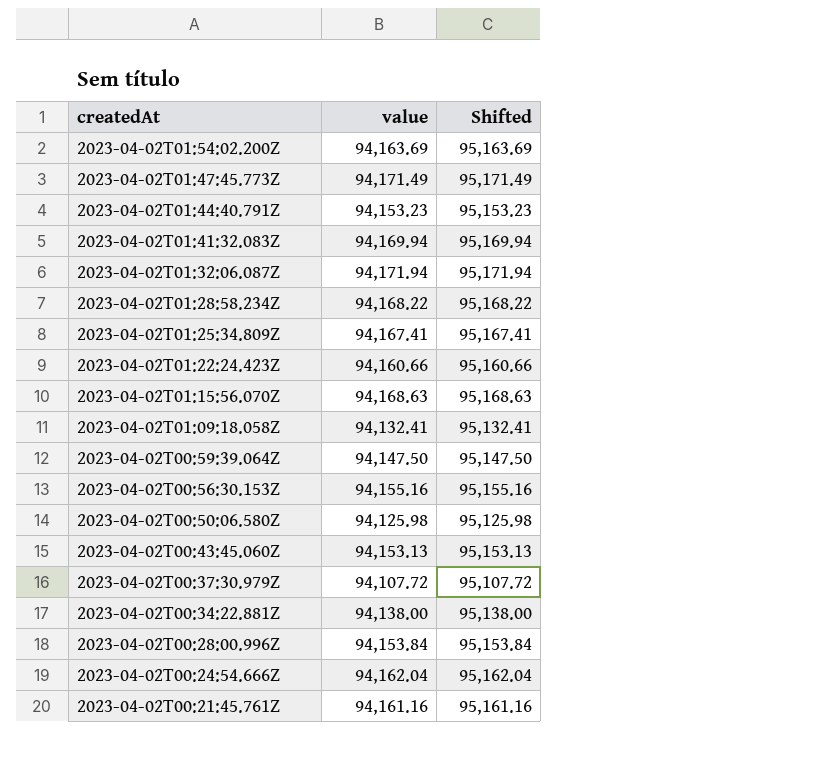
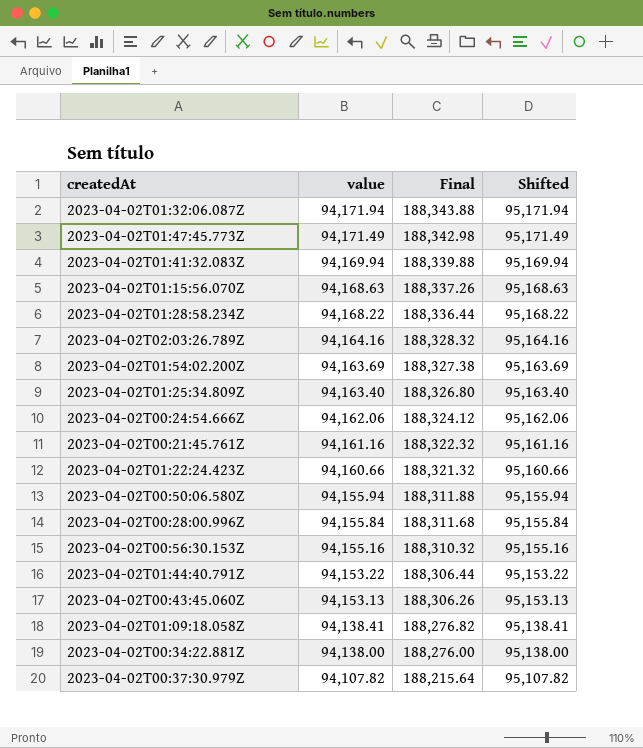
row order: createdAt descending -> value descending
column Final | formula: none -> [value] * 2
row 2023-04-02T00:59:39.064Z: 94,147.50 | 95,147.50 -> none
row 2023-04-02T02:03:26.789Z: none -> 94,164.16 | 188,328.32 | 95,164.16
2023-04-02T01:25:34.809Z | value: 94,167.41 -> 94,163.40
2023-04-02T01:25:34.809Z | Shifted: 95,167.41 -> 95,163.40
2023-04-02T00:24:54.666Z | value: 94,162.04 -> 94,162.06
2023-04-02T00:24:54.666Z | Shifted: 95,162.04 -> 95,162.06
2023-04-02T00:50:06.580Z | value: 94,125.98 -> 94,155.94
2023-04-02T00:50:06.580Z | Shifted: 95,125.98 -> 95,155.94
2023-04-02T00:28:00.996Z | value: 94,153.84 -> 94,155.84
2023-04-02T00:28:00.996Z | Shifted: 95,153.84 -> 95,155.84
2023-04-02T01:44:40.791Z | value: 94,153.23 -> 94,153.22
2023-04-02T01:44:40.791Z | Shifted: 95,153.23 -> 95,153.22
2023-04-02T01:09:18.058Z | value: 94,132.41 -> 94,138.41
2023-04-02T01:09:18.058Z | Shifted: 95,132.41 -> 95,138.41
2023-04-02T00:37:30.979Z | value: 94,107.72 -> 94,107.82
2023-04-02T00:37:30.979Z | Shifted: 95,107.72 -> 95,107.82

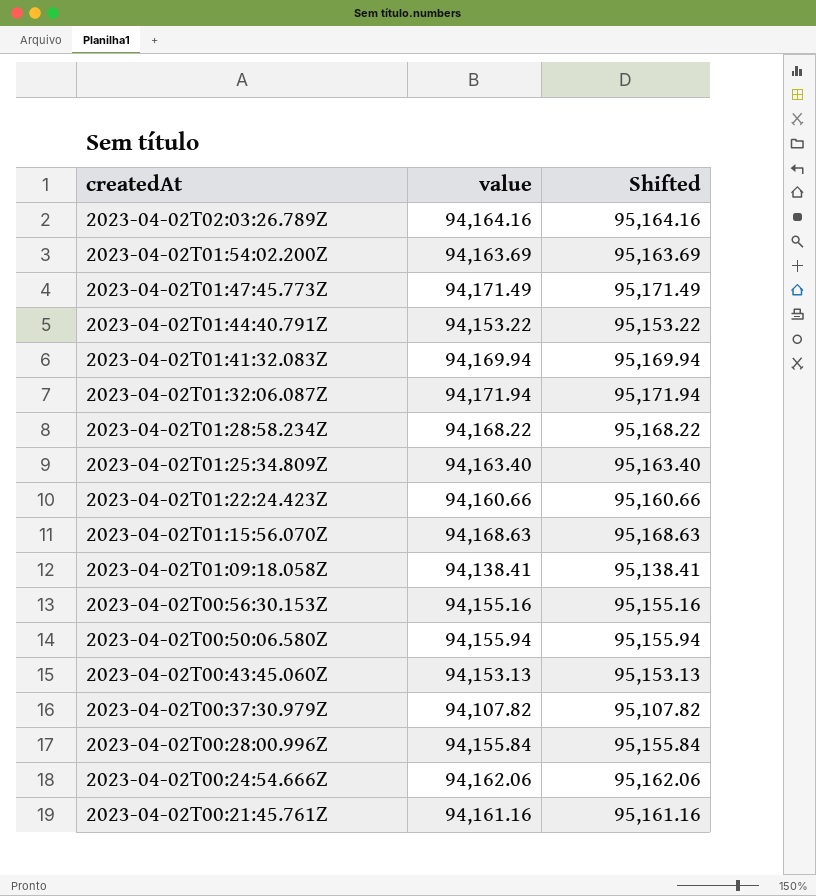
row order: value descending -> createdAt descending
column Final | formula: [value] * 2 -> none
row 2023-04-02T00:34:22.881Z: 94,138.00 | 188,276.00 | 95,138.00 -> none

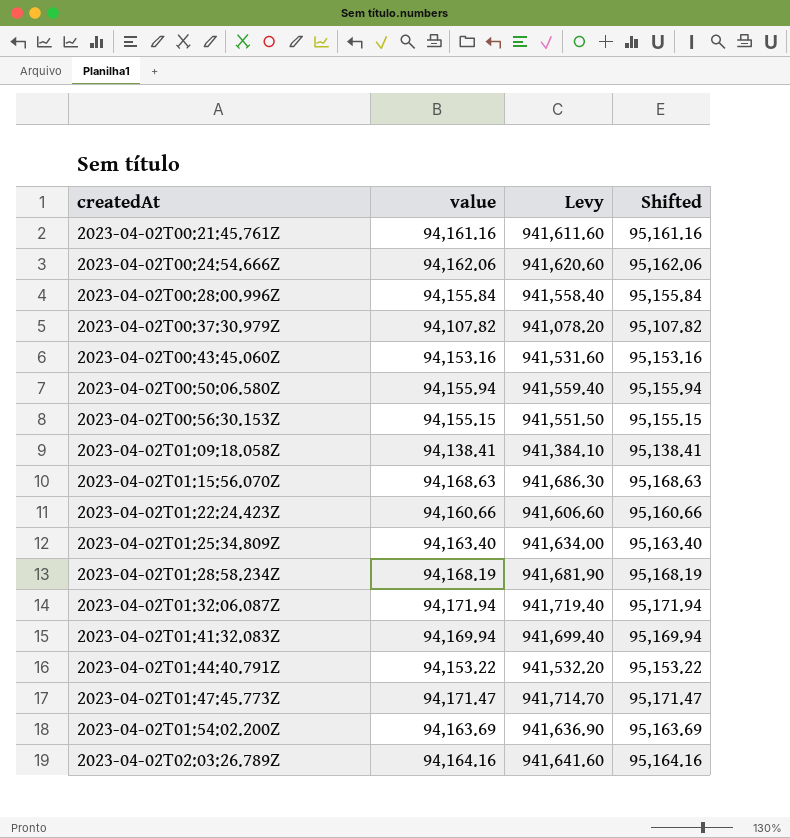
row order: createdAt descending -> createdAt ascending
column Levy | formula: none -> [value] * 10
2023-04-02T00:43:45.060Z | value: 94,153.13 -> 94,153.16
2023-04-02T00:43:45.060Z | Shifted: 95,153.13 -> 95,153.16
2023-04-02T00:56:30.153Z | value: 94,155.16 -> 94,155.15
2023-04-02T00:56:30.153Z | Shifted: 95,155.16 -> 95,155.15
2023-04-02T01:28:58.234Z | value: 94,168.22 -> 94,168.19
2023-04-02T01:28:58.234Z | Shifted: 95,168.22 -> 95,168.19
2023-04-02T01:47:45.773Z | value: 94,171.49 -> 94,171.47
2023-04-02T01:47:45.773Z | Shifted: 95,171.49 -> 95,171.47

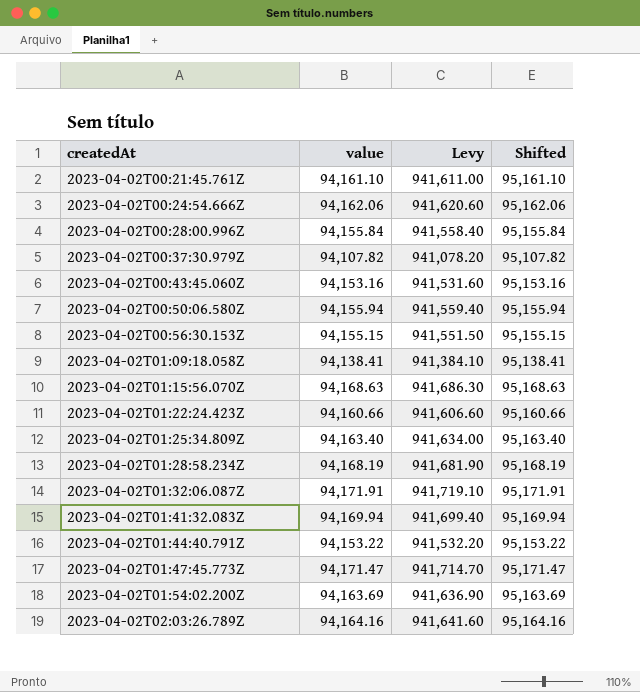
2023-04-02T00:21:45.761Z | value: 94,161.16 -> 94,161.10
2023-04-02T00:21:45.761Z | Levy: 941,611.60 -> 941,611.00
2023-04-02T00:21:45.761Z | Shifted: 95,161.16 -> 95,161.10
2023-04-02T01:32:06.087Z | value: 94,171.94 -> 94,171.91
2023-04-02T01:32:06.087Z | Levy: 941,719.40 -> 941,719.10
2023-04-02T01:32:06.087Z | Shifted: 95,171.94 -> 95,171.91

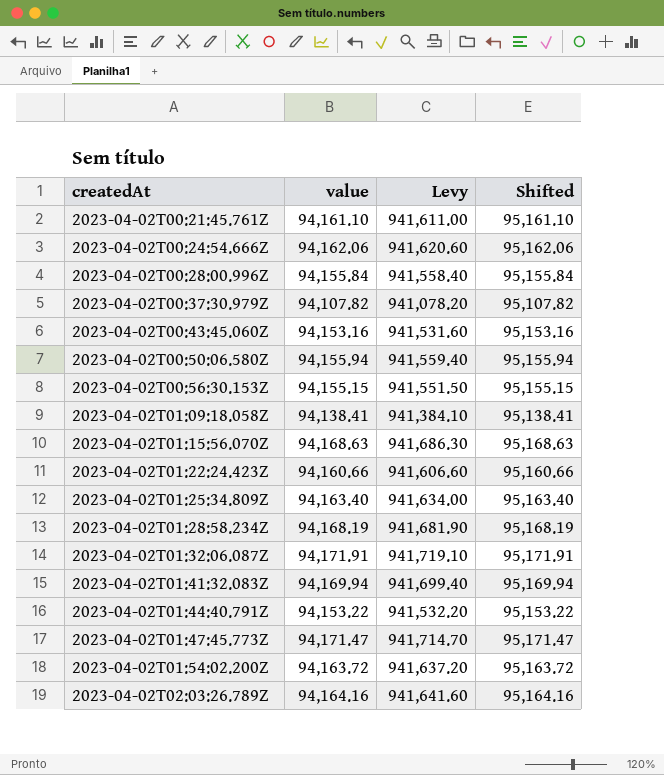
2023-04-02T01:54:02.200Z | value: 94,163.69 -> 94,163.72
2023-04-02T01:54:02.200Z | Levy: 941,636.90 -> 941,637.20
2023-04-02T01:54:02.200Z | Shifted: 95,163.69 -> 95,163.72

